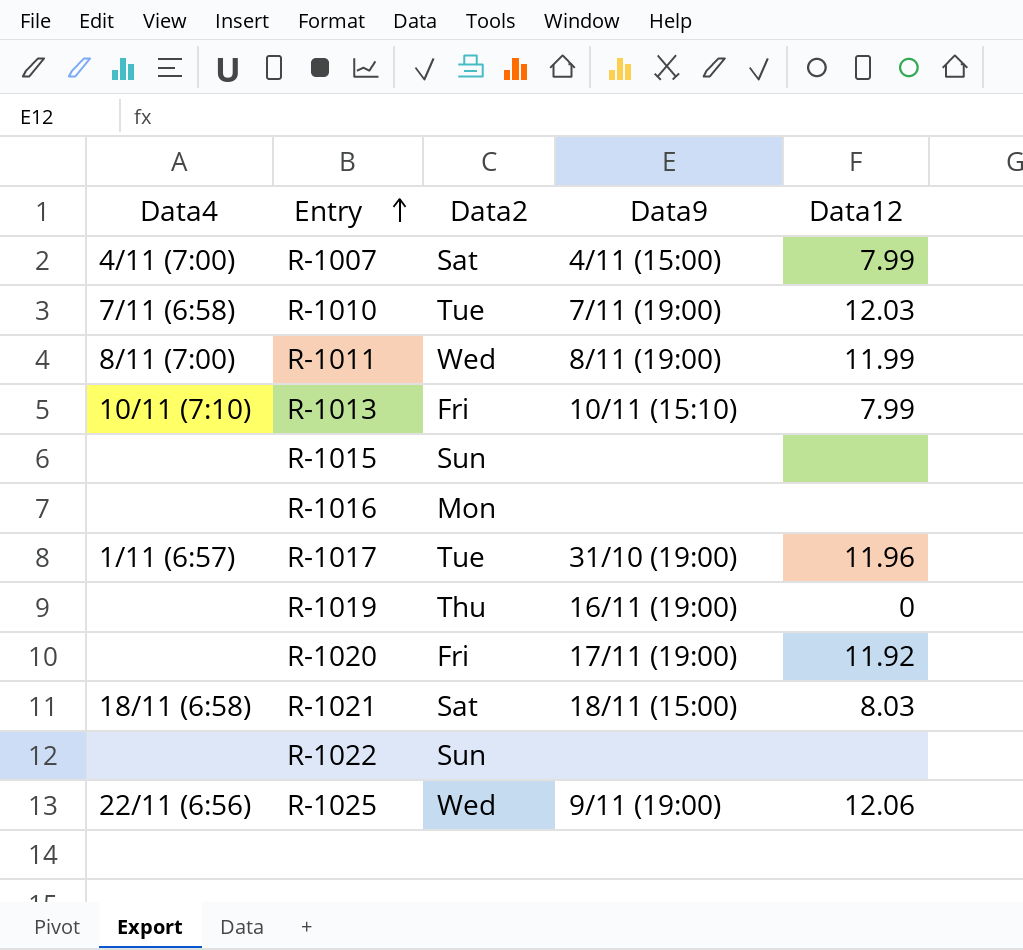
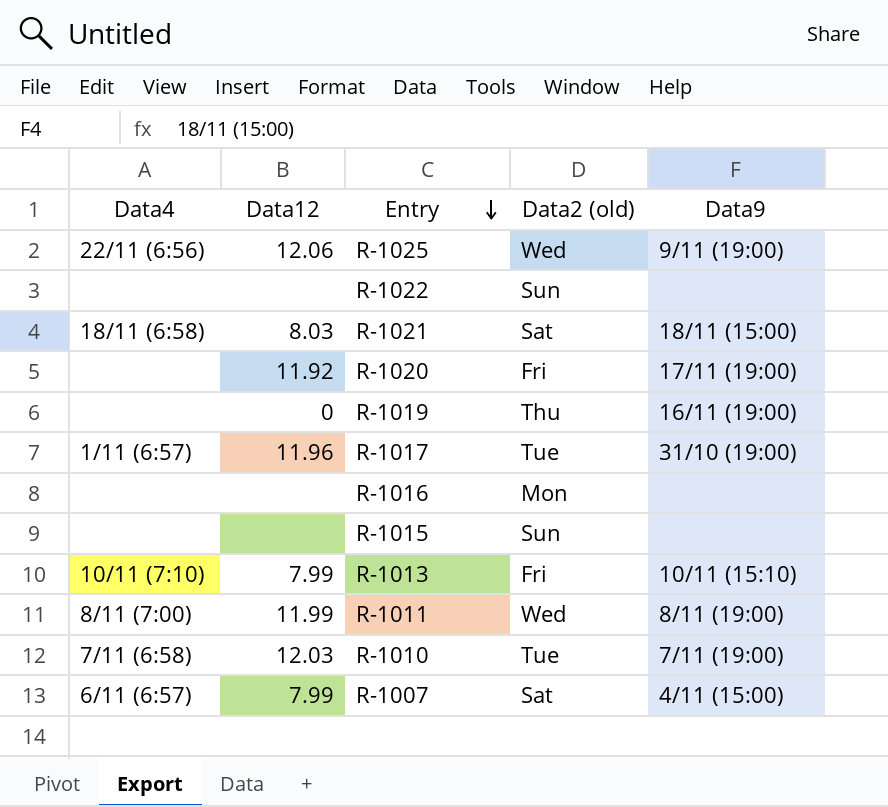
row order: Entry ascending -> Entry descending
column Data12 | position: 5 -> 2
column name: Data2 -> Data2 (old)
R-1007 | Data4: 4/11 (7:00) -> 6/11 (6:57)

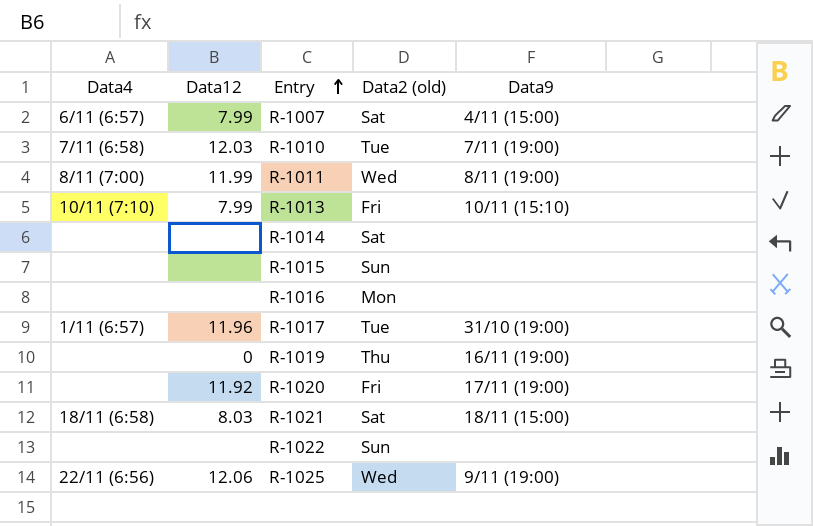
row order: Entry descending -> Entry ascending
row R-1014: none -> none | none | Sat | none

